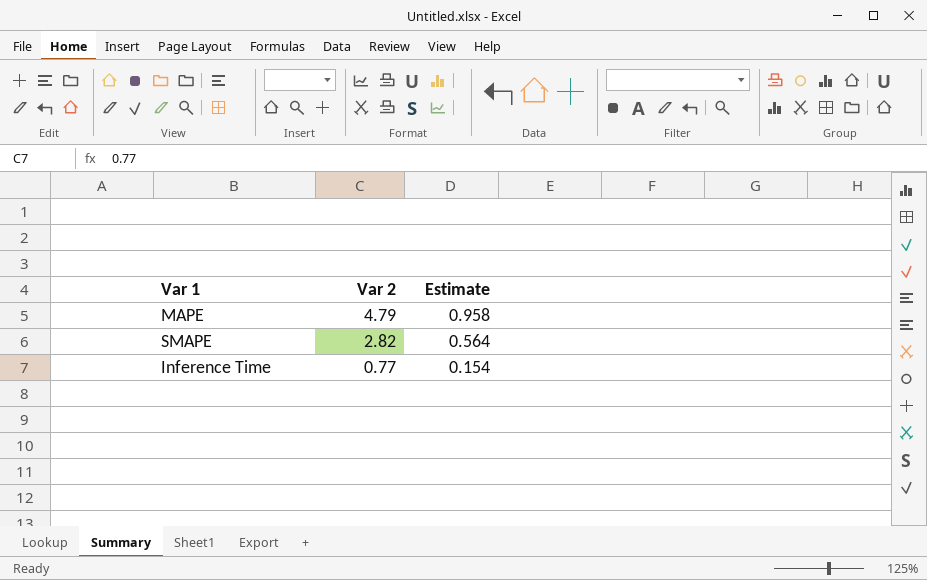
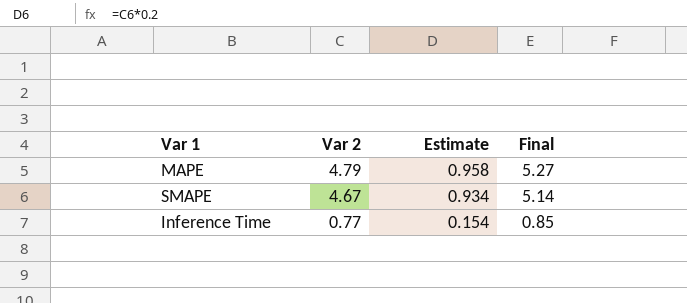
column Final | formula: none -> [Var 2] * 1.1
SMAPE | Var 2: 2.82 -> 4.67
SMAPE | Estimate: 0.564 -> 0.934

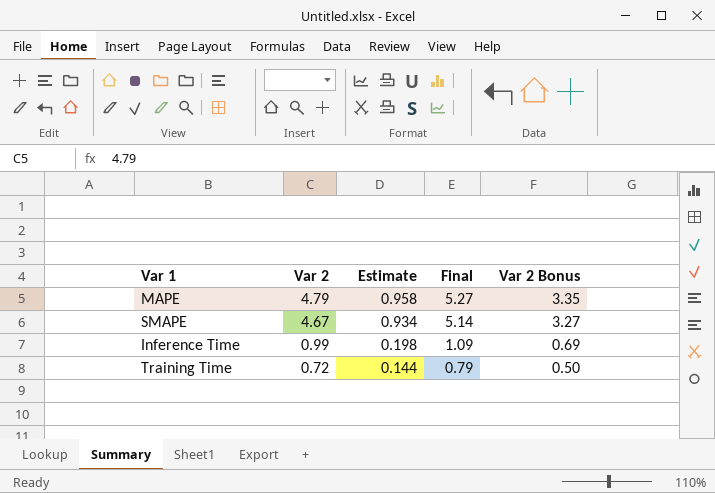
column Var 2 Bonus | formula: none -> [Var 2] * 0.7
Inference Time | Var 2: 0.77 -> 0.99
Inference Time | Estimate: 0.154 -> 0.198
Inference Time | Final: 0.85 -> 1.09
row Training Time: none -> 0.72 | 0.144 | 0.79 | 0.50

